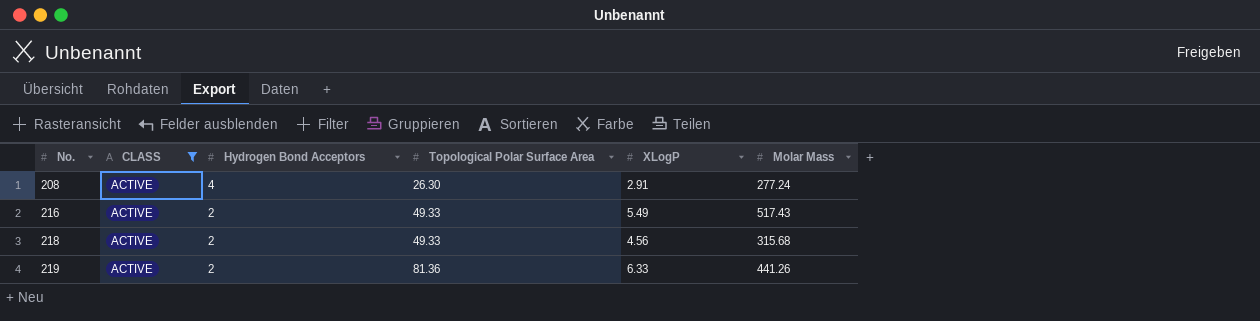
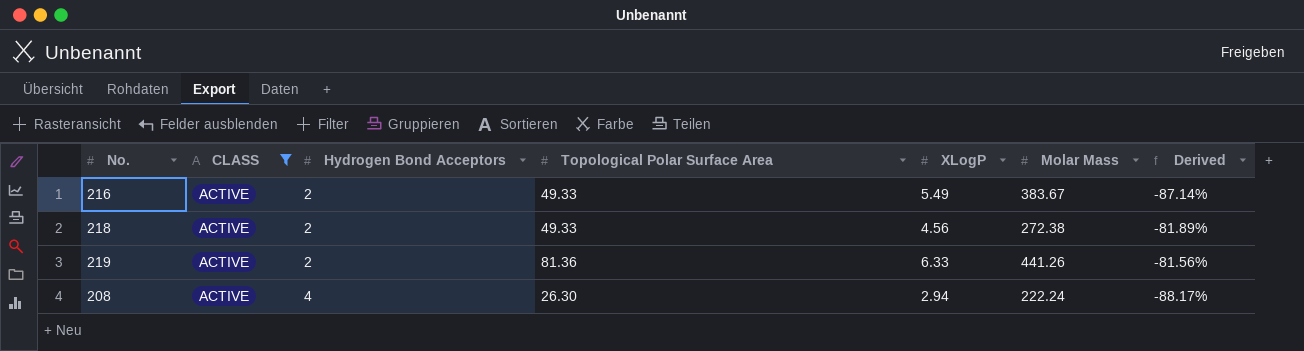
row order: No. ascending -> Hydrogen Bond Acceptors ascending
column Derived | formula: none -> ([Topological Polar Surface Area] - [Molar Mass]) / [Molar Mass]
216 | Molar Mass: 517.43 -> 383.67
218 | Molar Mass: 315.68 -> 272.38
208 | XLogP: 2.91 -> 2.94
208 | Molar Mass: 277.24 -> 222.24

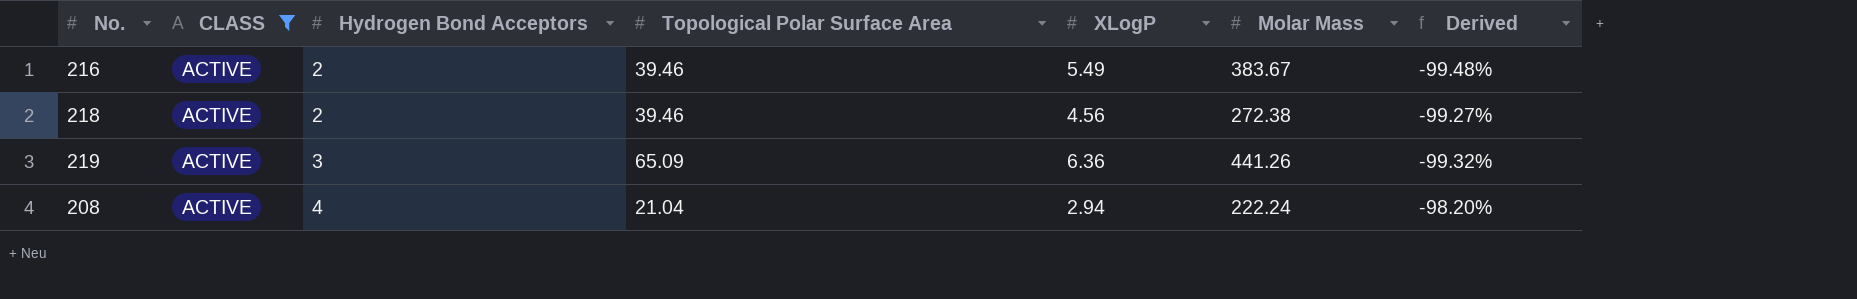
column Derived | formula: ([Topological Polar Surface Area] - [Molar Mass]) / [Molar Mass] -> ([Hydrogen Bond Acceptors] - [Molar Mass]) / [Molar Mass]
216 | Topological Polar Surface Area: 49.33 -> 39.46
218 | Topological Polar Surface Area: 49.33 -> 39.46
219 | Hydrogen Bond Acceptors: 2 -> 3
219 | Topological Polar Surface Area: 81.36 -> 65.09
219 | XLogP: 6.33 -> 6.36
208 | Topological Polar Surface Area: 26.30 -> 21.04

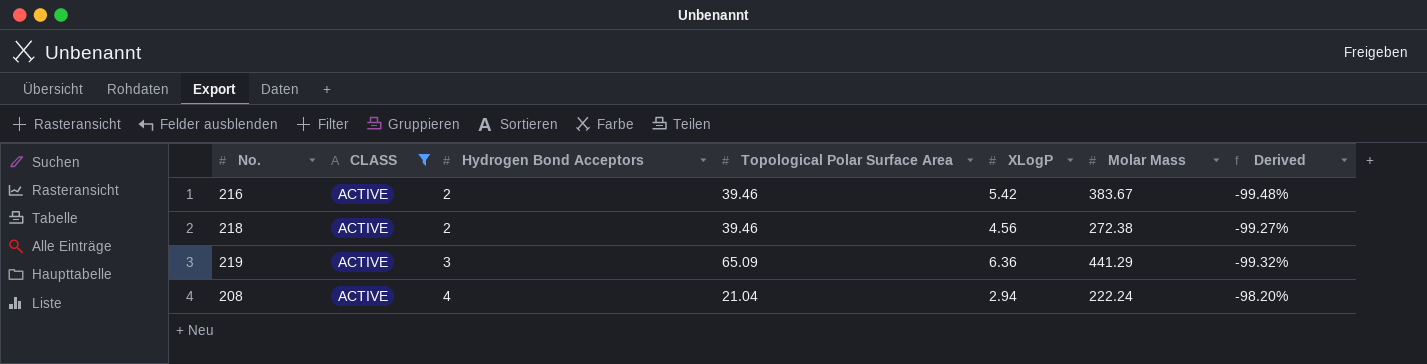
216 | XLogP: 5.49 -> 5.42
219 | Molar Mass: 441.26 -> 441.29

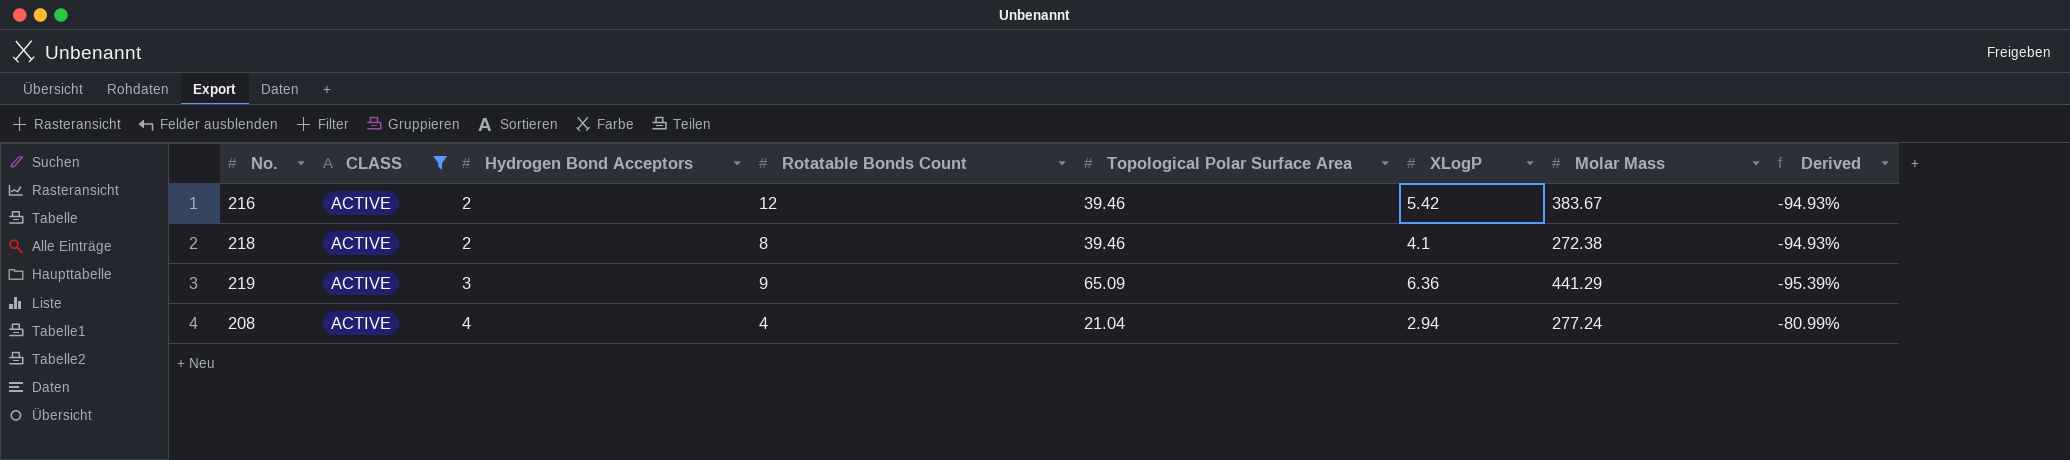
column Rotatable Bonds Count | position: none -> 4
column Derived | formula: ([Hydrogen Bond Acceptors] - [Molar Mass]) / [Molar Mass] -> ([Hydrogen Bond Acceptors] - [Topological Polar Surface Area]) / [Topological Polar Surface Area]
218 | XLogP: 4.56 -> 4.1
208 | Molar Mass: 222.24 -> 277.24

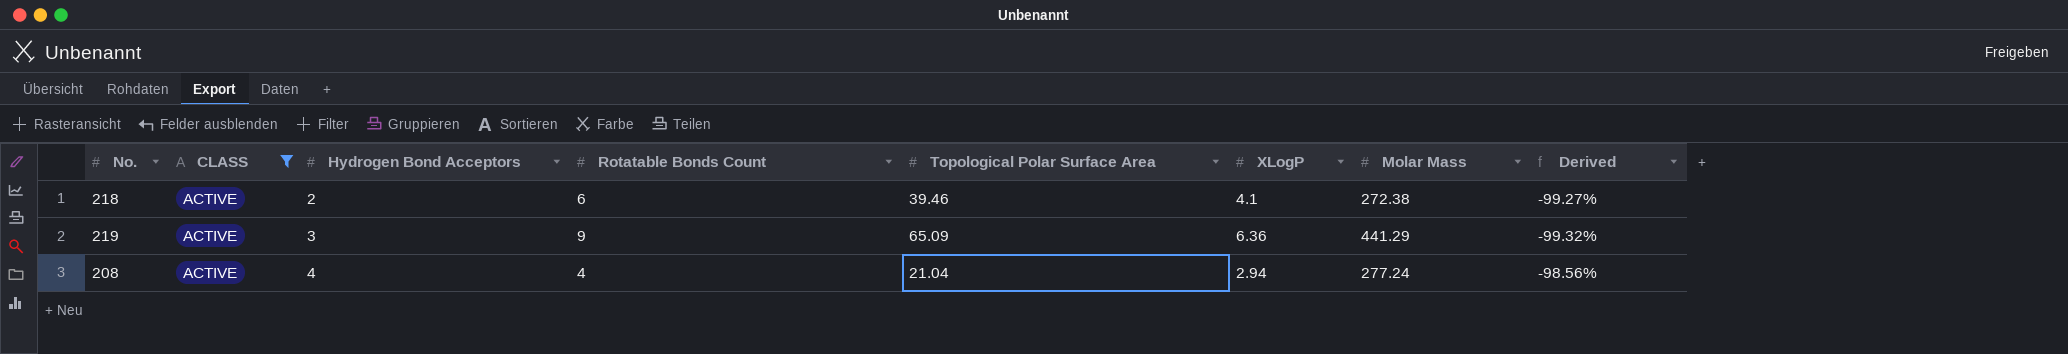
column Derived | formula: ([Hydrogen Bond Acceptors] - [Topological Polar Surface Area]) / [Topological Polar Surface Area] -> ([Hydrogen Bond Acceptors] - [Molar Mass]) / [Molar Mass]
row 216: ACTIVE | 2 | 12 | 39.46 | 5.42 | 383.67 | -94.93% -> none
218 | Rotatable Bonds Count: 8 -> 6

